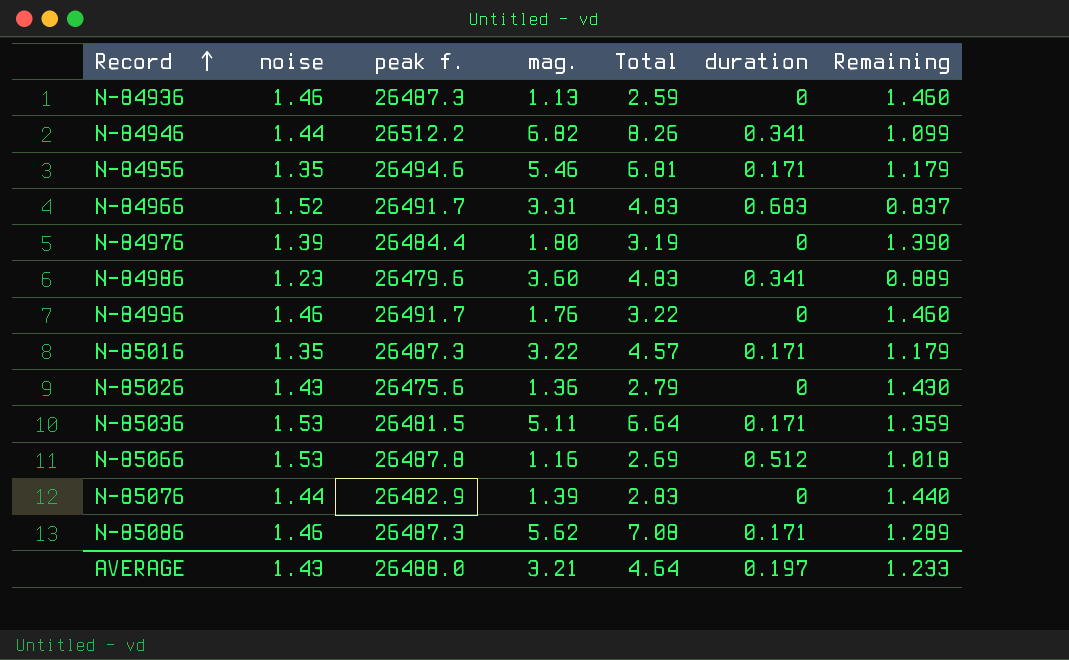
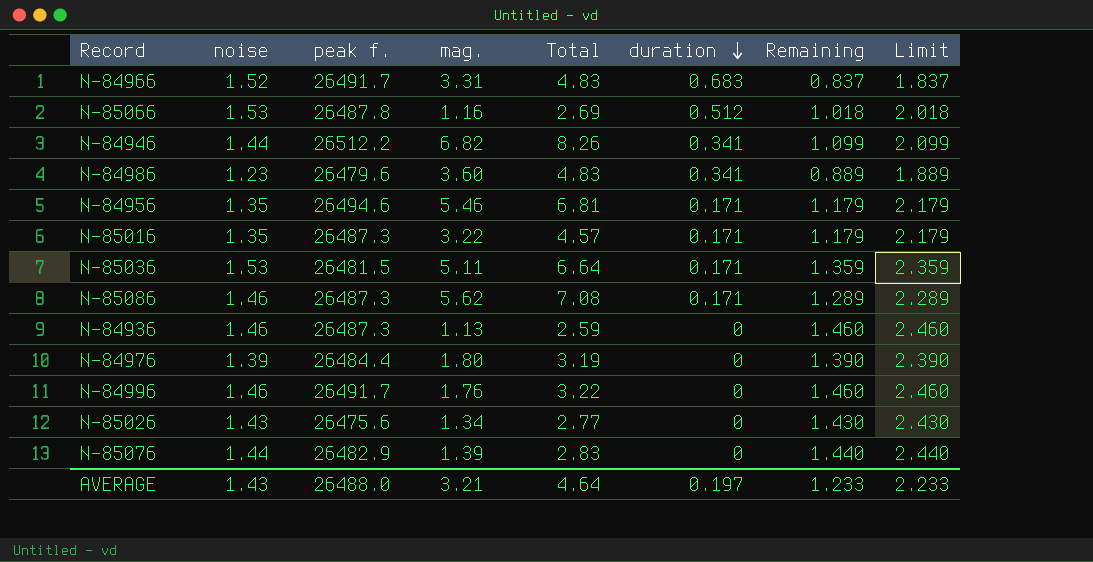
row order: Record ascending -> duration descending
column Limit | formula: none -> [Remaining] + 1
N-85026 | mag.: 1.36 -> 1.34
N-85026 | Total: 2.79 -> 2.77

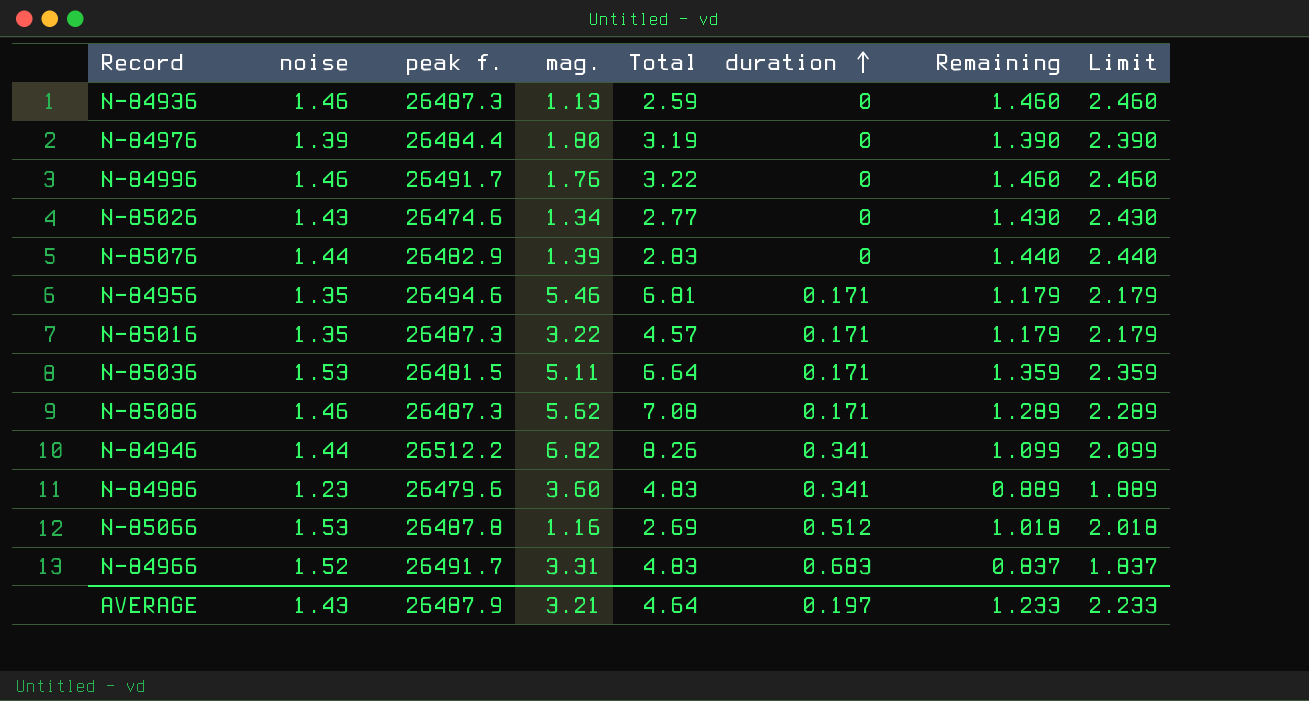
row order: duration descending -> duration ascending
N-85026 | peak f.: 26475.6 -> 26474.6
AVERAGE | peak f.: 26488.0 -> 26487.9

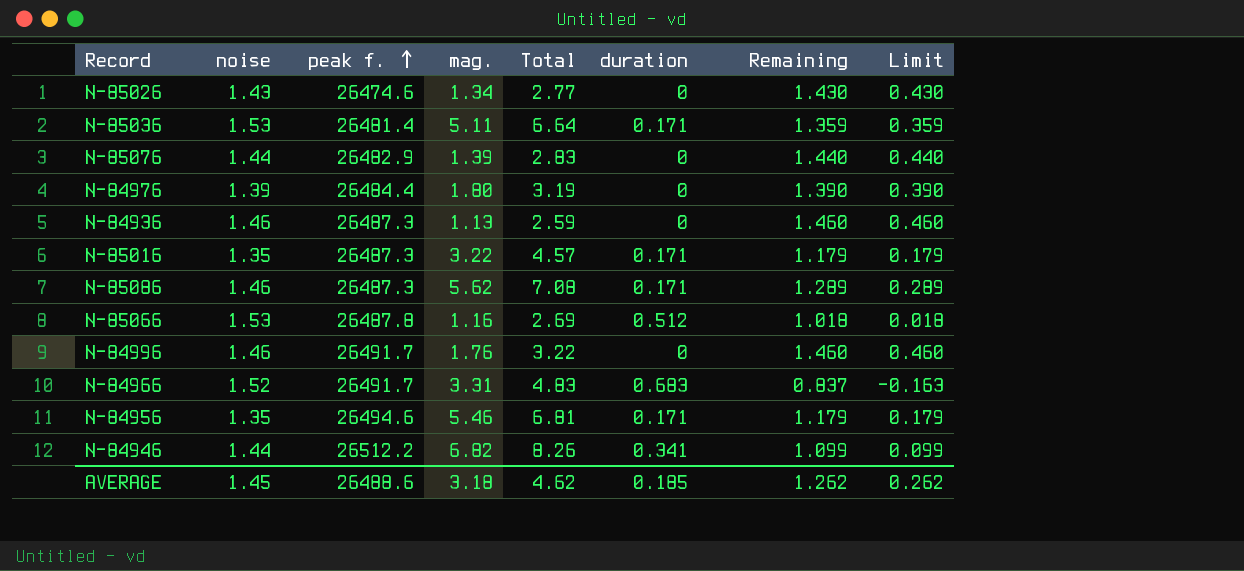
row order: duration ascending -> peak f. ascending
column Limit | formula: [Remaining] + 1 -> [Remaining] - 1
row N-84986: 1.23 | 26479.6 | 3.60 | 4.83 | 0.341 | 0.889 | 1.889 -> none
N-85036 | peak f.: 26481.5 -> 26481.4
AVERAGE | noise: 1.43 -> 1.45
AVERAGE | peak f.: 26487.9 -> 26488.6
AVERAGE | mag.: 3.21 -> 3.18
AVERAGE | Total: 4.64 -> 4.62
AVERAGE | duration: 0.197 -> 0.185
AVERAGE | Remaining: 1.233 -> 1.262
AVERAGE | Limit: 2.233 -> 0.262

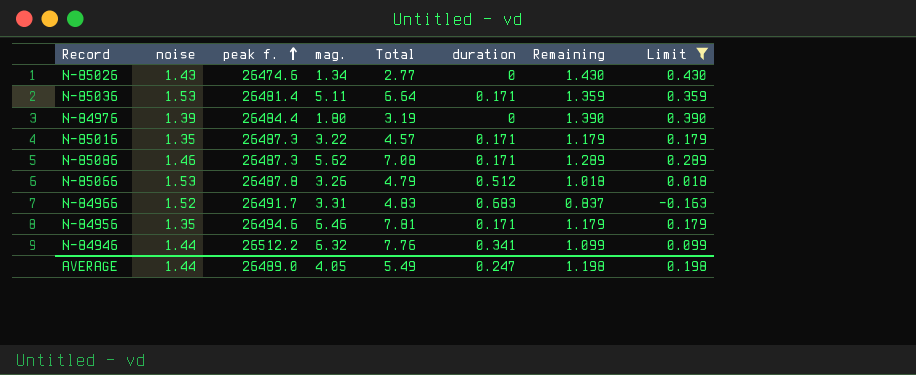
filter: none -> Limit <= 0.430
N-85066 | mag.: 1.16 -> 3.26
N-85066 | Total: 2.69 -> 4.79
N-84956 | mag.: 5.46 -> 6.46
N-84956 | Total: 6.81 -> 7.81
N-84946 | mag.: 6.82 -> 6.32
N-84946 | Total: 8.26 -> 7.76
AVERAGE | noise: 1.45 -> 1.44
AVERAGE | peak f.: 26488.6 -> 26489.0
AVERAGE | mag.: 3.18 -> 4.05
AVERAGE | Total: 4.62 -> 5.49
AVERAGE | duration: 0.185 -> 0.247
AVERAGE | Remaining: 1.262 -> 1.198
AVERAGE | Limit: 0.262 -> 0.198

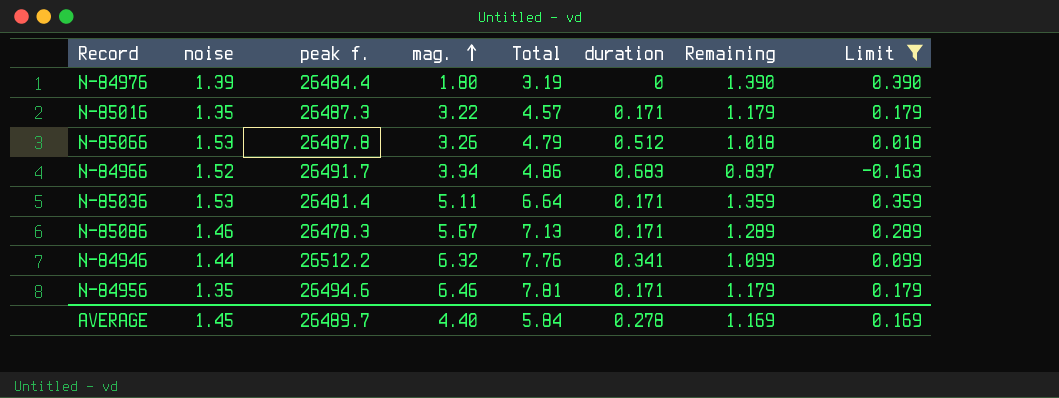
row order: peak f. ascending -> mag. ascending
row N-85026: 1.43 | 26474.6 | 1.34 | 2.77 | 0 | 1.430 | 0.430 -> none
N-84966 | mag.: 3.31 -> 3.34
N-84966 | Total: 4.83 -> 4.86
N-85086 | peak f.: 26487.3 -> 26478.3
N-85086 | mag.: 5.62 -> 5.67
N-85086 | Total: 7.08 -> 7.13
AVERAGE | noise: 1.44 -> 1.45
AVERAGE | peak f.: 26489.0 -> 26489.7
AVERAGE | mag.: 4.05 -> 4.40
AVERAGE | Total: 5.49 -> 5.84
AVERAGE | duration: 0.247 -> 0.278
AVERAGE | Remaining: 1.198 -> 1.169
AVERAGE | Limit: 0.198 -> 0.169

